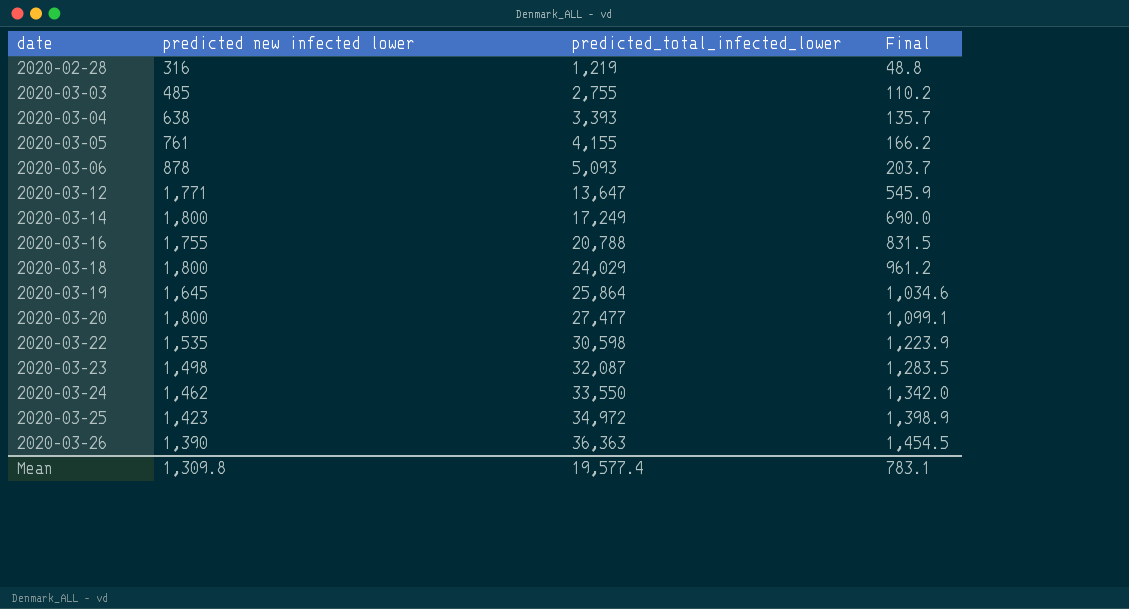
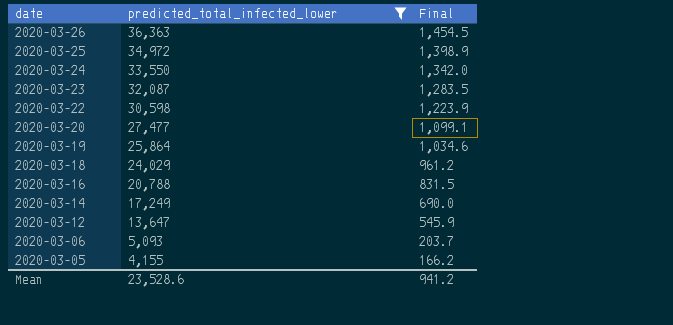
filter: none -> predicted_total_infected_lower >= 4,155
row order: date ascending -> date descending
column predicted new infected lower | position: 2 -> none
Mean | predicted_total_infected_lower: 19,577.4 -> 23,528.6
Mean | Final: 783.1 -> 941.2

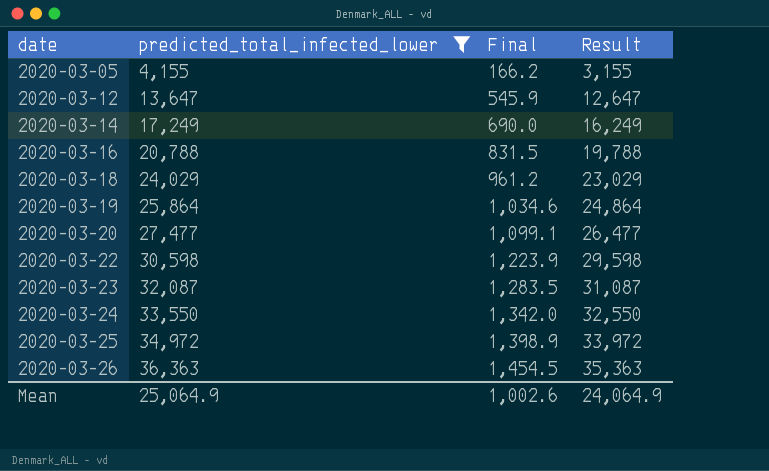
row order: date descending -> date ascending
column Result | formula: none -> [predicted_total_infected_lower] - 1000
row 2020-03-06: 5,093 | 203.7 -> none
Mean | predicted_total_infected_lower: 23,528.6 -> 25,064.9
Mean | Final: 941.2 -> 1,002.6

